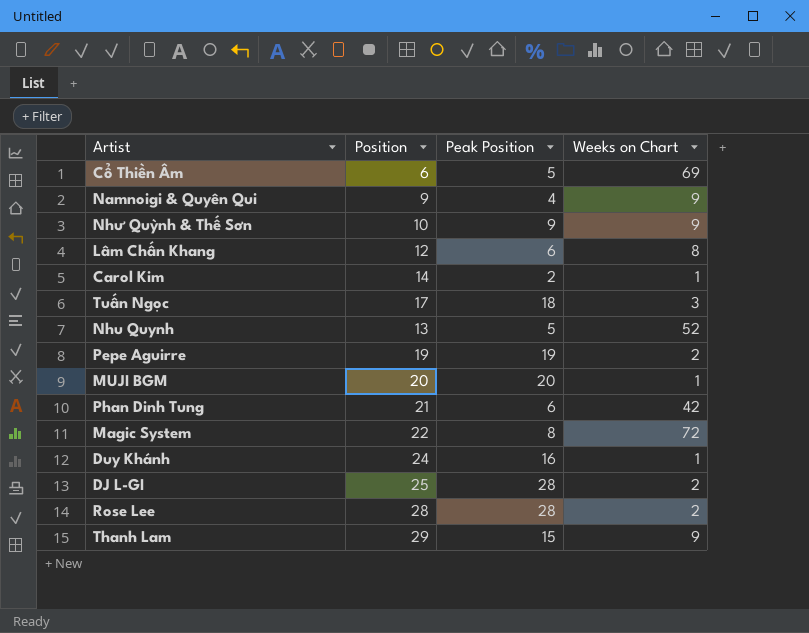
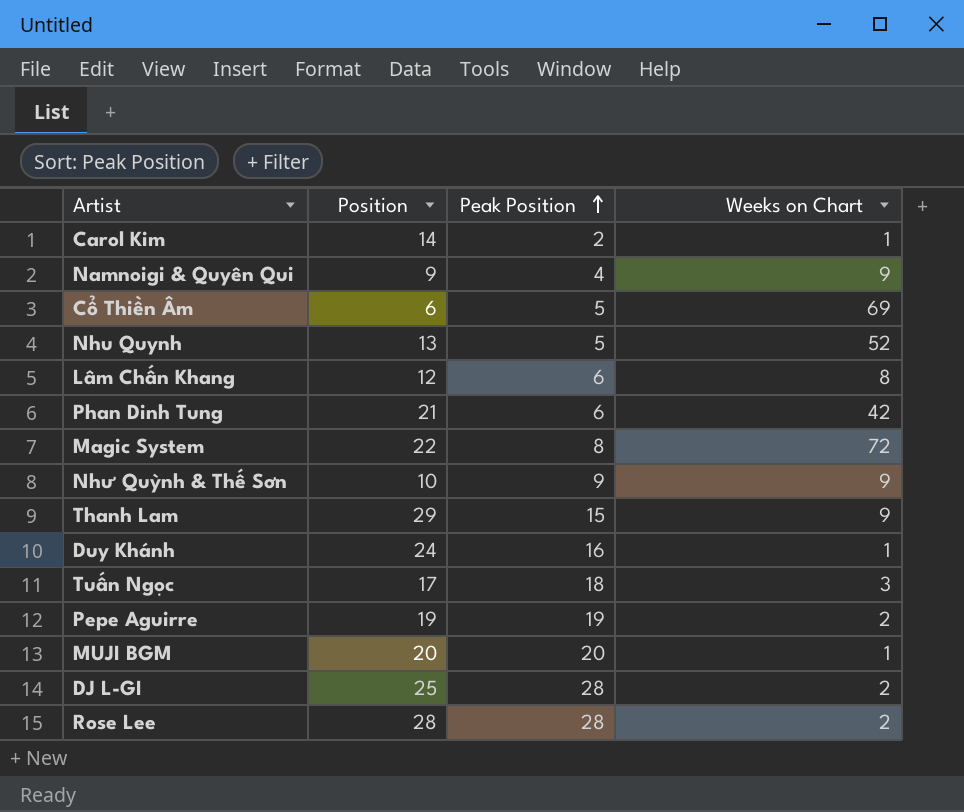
row order: none -> Peak Position ascending

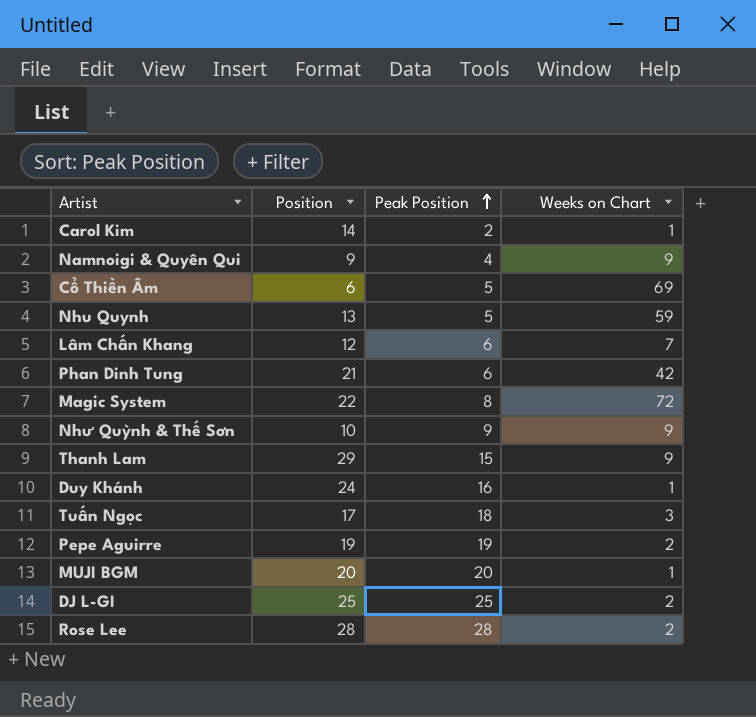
Nhu Quynh | Weeks on Chart: 52 -> 59
Lâm Chấn Khang | Weeks on Chart: 8 -> 7
DJ L-GI | Peak Position: 28 -> 25

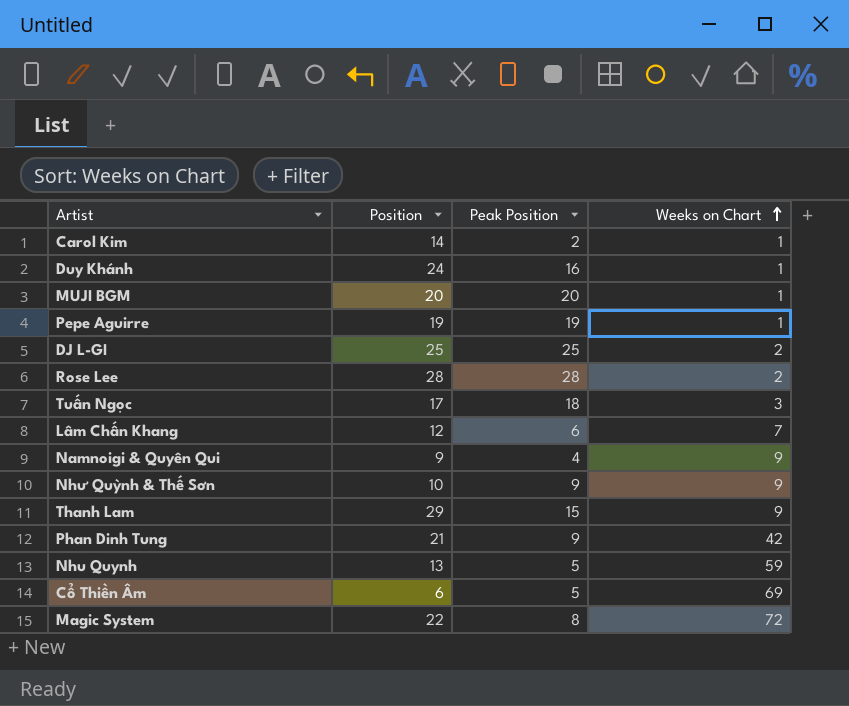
row order: Peak Position ascending -> Weeks on Chart ascending
Pepe Aguirre | Weeks on Chart: 2 -> 1
Phan Dinh Tung | Peak Position: 6 -> 9

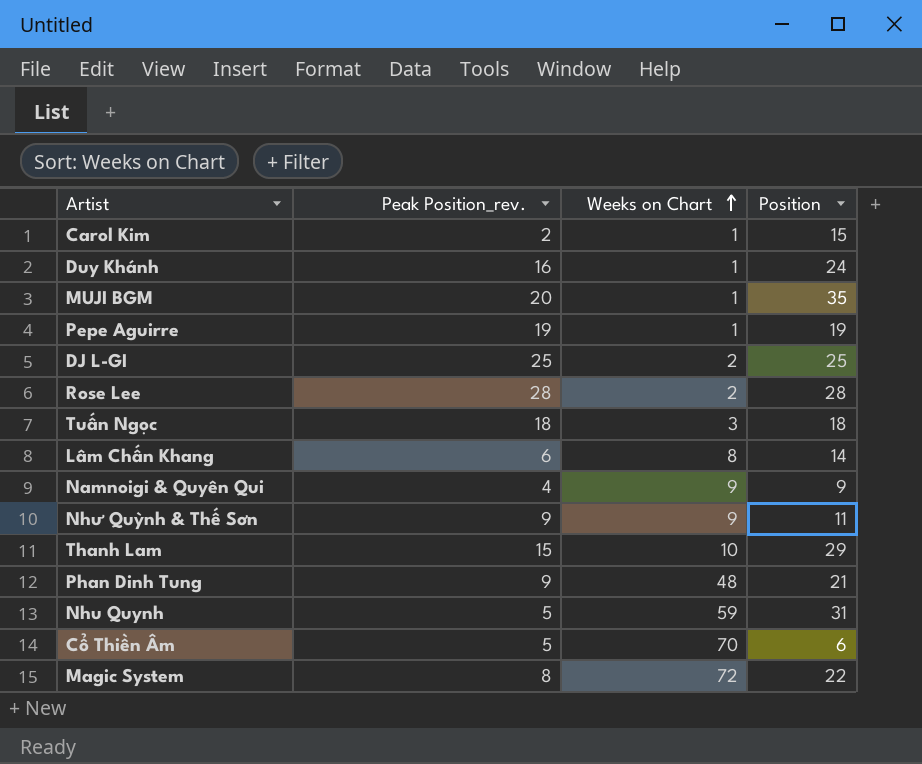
column name: Peak Position -> Peak Position_rev.
column Position | position: 2 -> 4
Carol Kim | Position: 14 -> 15
MUJI BGM | Position: 20 -> 35
Tuấn Ngọc | Position: 17 -> 18
Lâm Chấn Khang | Weeks on Chart: 7 -> 8
Lâm Chấn Khang | Position: 12 -> 14
Như Quỳnh & Thế Sơn | Position: 10 -> 11
Thanh Lam | Weeks on Chart: 9 -> 10
Phan Dinh Tung | Weeks on Chart: 42 -> 48
Nhu Quynh | Position: 13 -> 31
Cổ Thiền Âm | Weeks on Chart: 69 -> 70

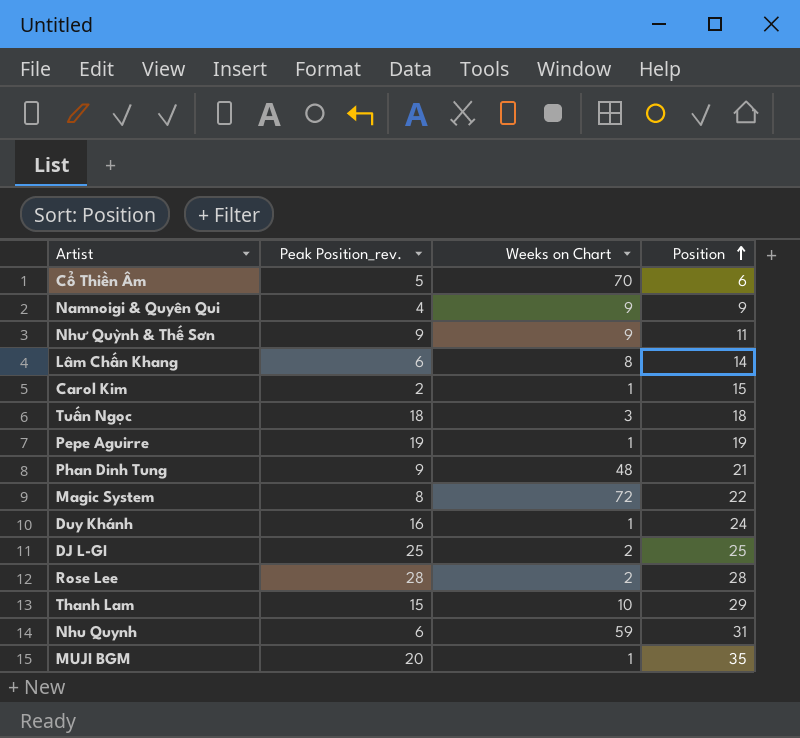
row order: Weeks on Chart ascending -> Position ascending
Nhu Quynh | Peak Position_rev.: 5 -> 6

